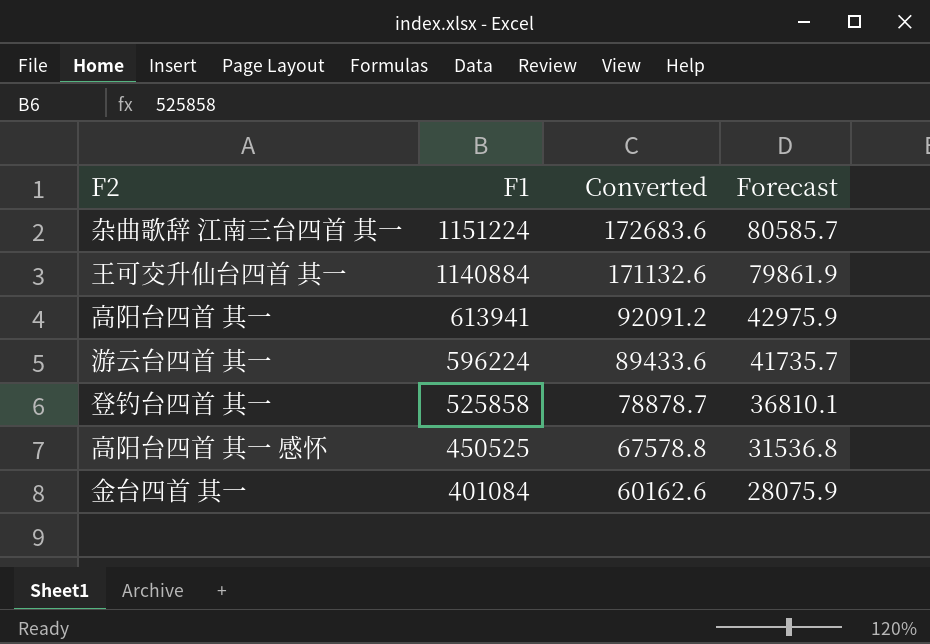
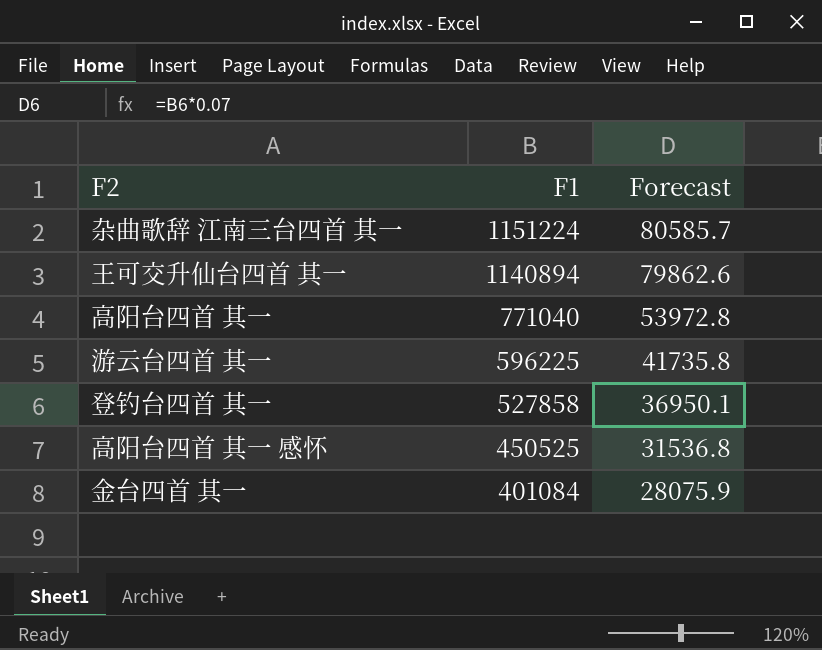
column Converted | formula: [F1] * 0.15 -> none
王可交升仙台四首 其一 | F1: 1140884 -> 1140894
王可交升仙台四首 其一 | Forecast: 79861.9 -> 79862.6
高阳台四首 其一 | F1: 613941 -> 771040
高阳台四首 其一 | Forecast: 42975.9 -> 53972.8
游云台四首 其一 | F1: 596224 -> 596225
游云台四首 其一 | Forecast: 41735.7 -> 41735.8
登钓台四首 其一 | F1: 525858 -> 527858
登钓台四首 其一 | Forecast: 36810.1 -> 36950.1

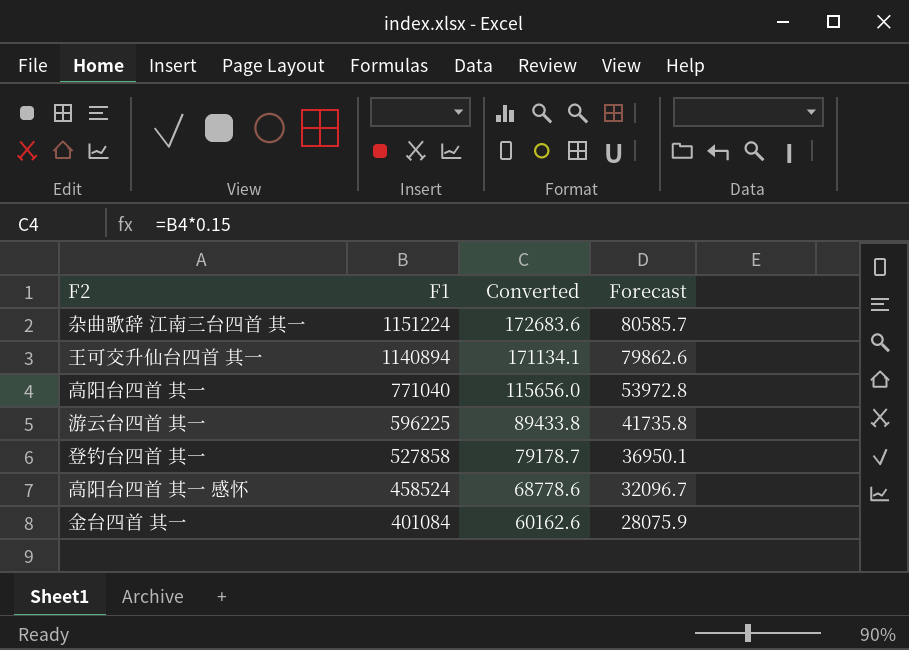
column Converted | formula: none -> [F1] * 0.15
高阳台四首 其一 感怀 | F1: 450525 -> 458524
高阳台四首 其一 感怀 | Forecast: 31536.8 -> 32096.7

